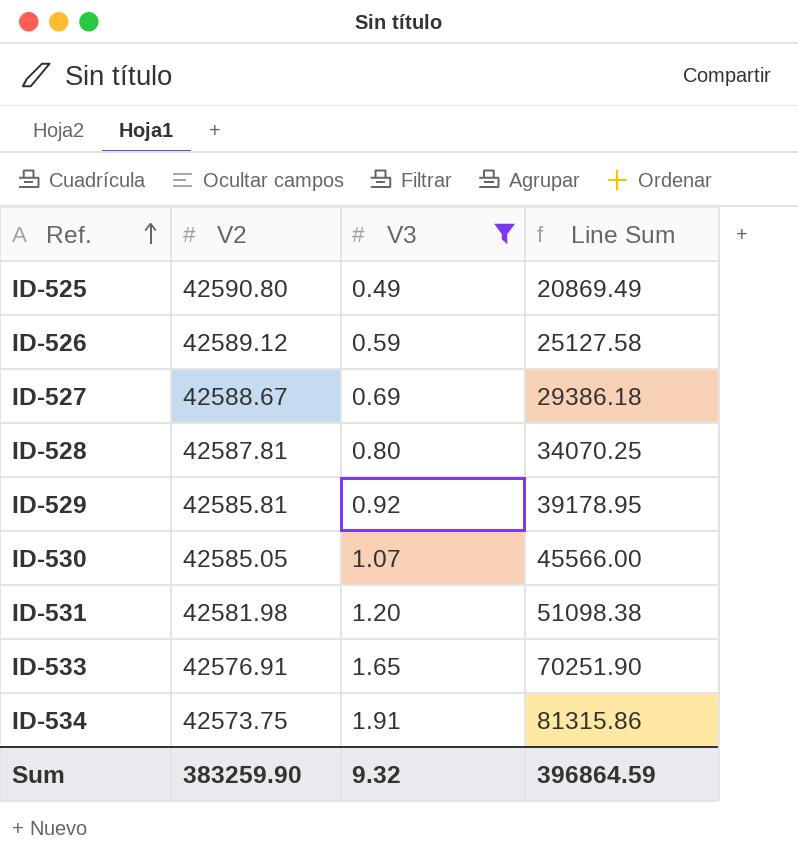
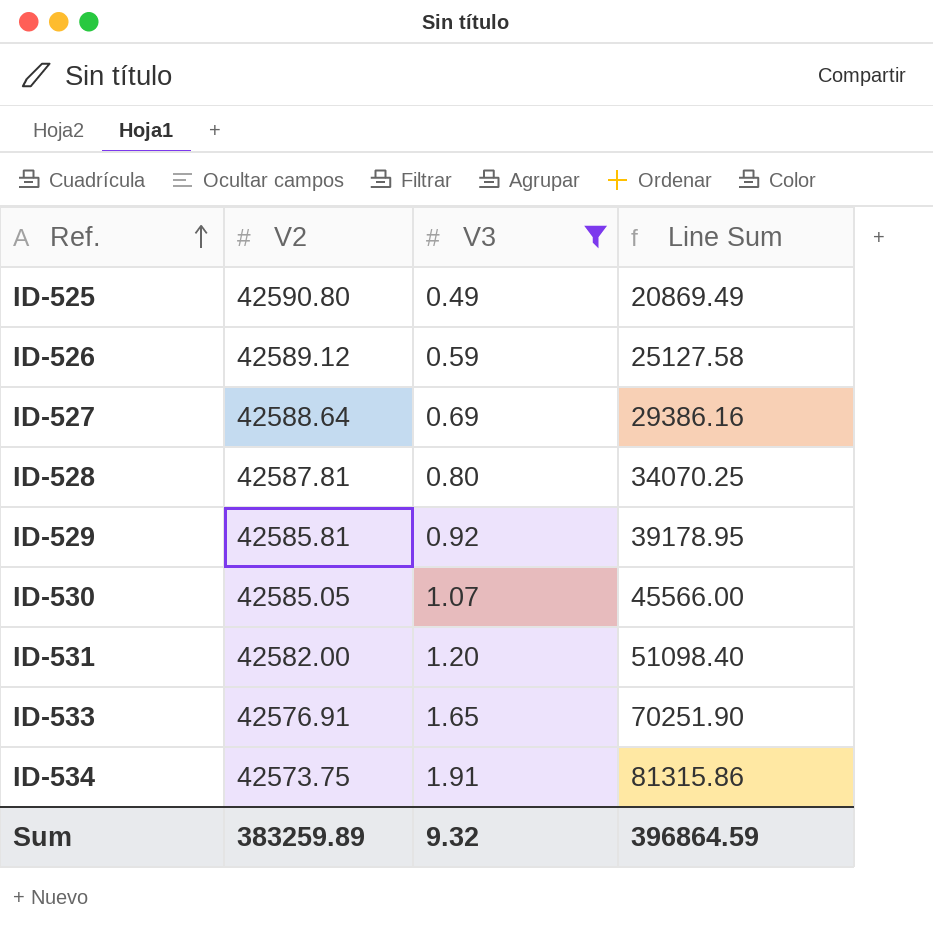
ID-527 | V2: 42588.67 -> 42588.64
ID-527 | Line Sum: 29386.18 -> 29386.16
ID-531 | V2: 42581.98 -> 42582.00
ID-531 | Line Sum: 51098.38 -> 51098.40
Sum | V2: 383259.90 -> 383259.89

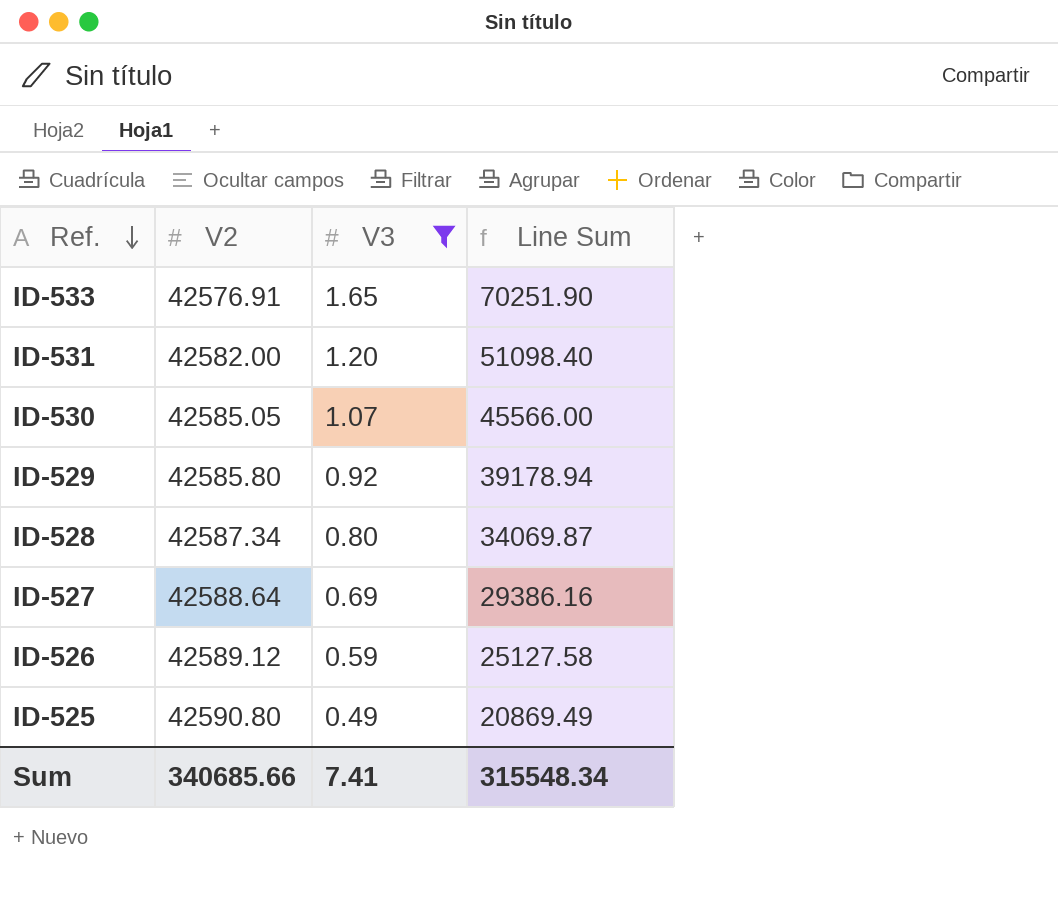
row order: Ref. ascending -> Ref. descending
row ID-534: 42573.75 | 1.91 | 81315.86 -> none
ID-529 | V2: 42585.81 -> 42585.80
ID-529 | Line Sum: 39178.95 -> 39178.94
ID-528 | V2: 42587.81 -> 42587.34
ID-528 | Line Sum: 34070.25 -> 34069.87
Sum | V2: 383259.89 -> 340685.66
Sum | V3: 9.32 -> 7.41
Sum | Line Sum: 396864.59 -> 315548.34

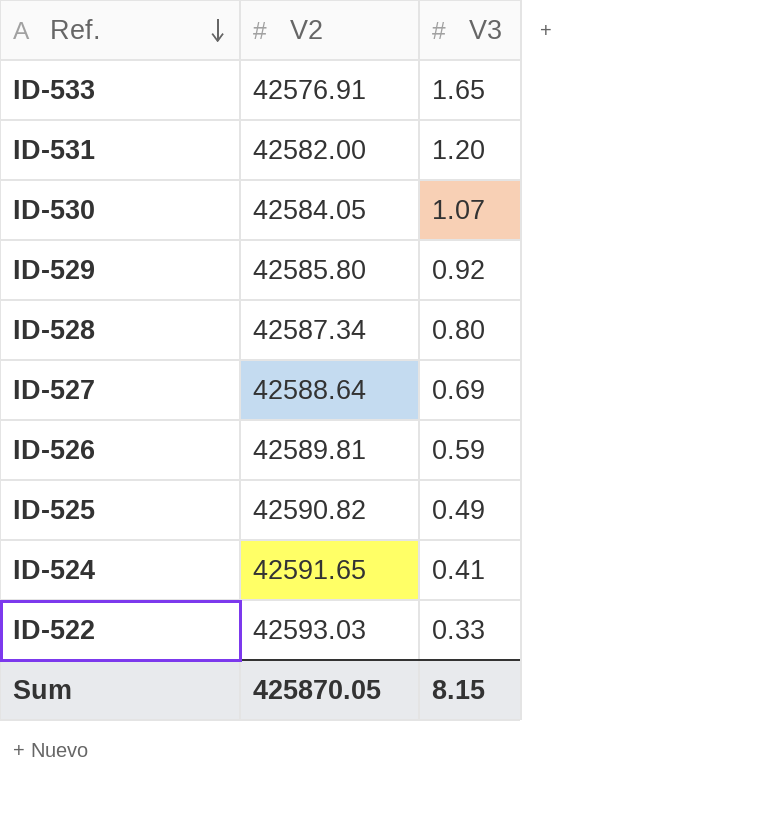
filter: V3 >= 0.49 -> none
column Line Sum | formula: [V2] * [V3] -> none
ID-530 | V2: 42585.05 -> 42584.05
ID-526 | V2: 42589.12 -> 42589.81
ID-525 | V2: 42590.80 -> 42590.82
Sum | V2: 340685.66 -> 425870.05
Sum | V3: 7.41 -> 8.15

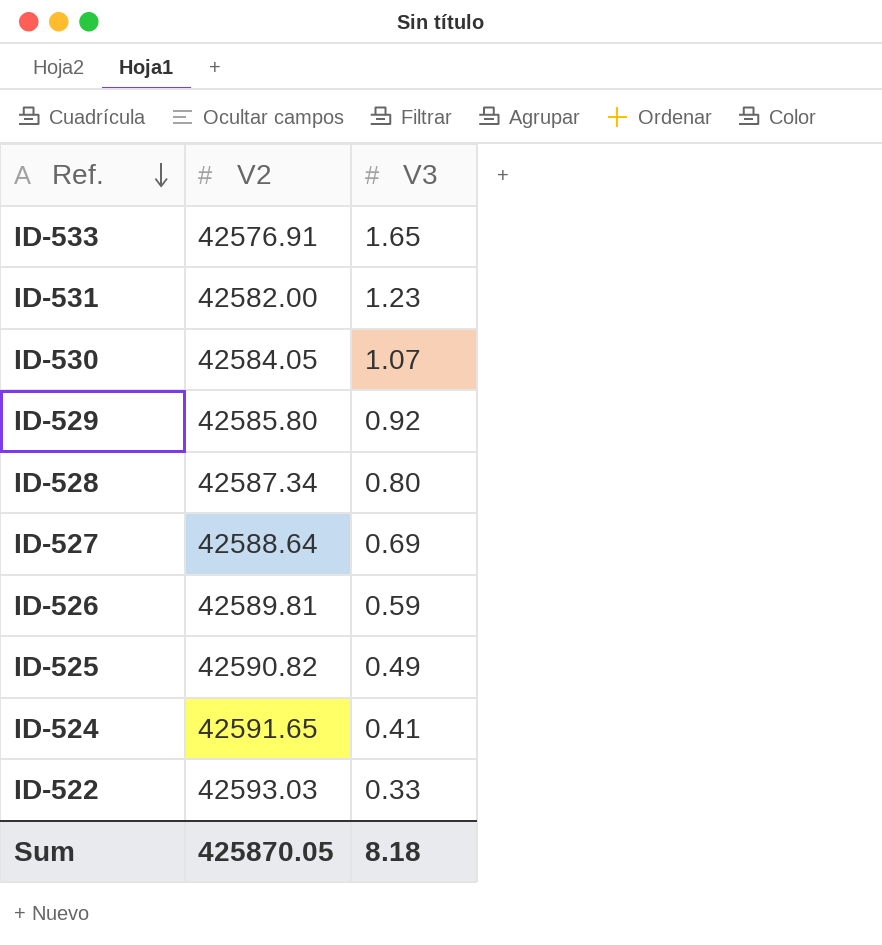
ID-531 | V3: 1.20 -> 1.23
Sum | V3: 8.15 -> 8.18

